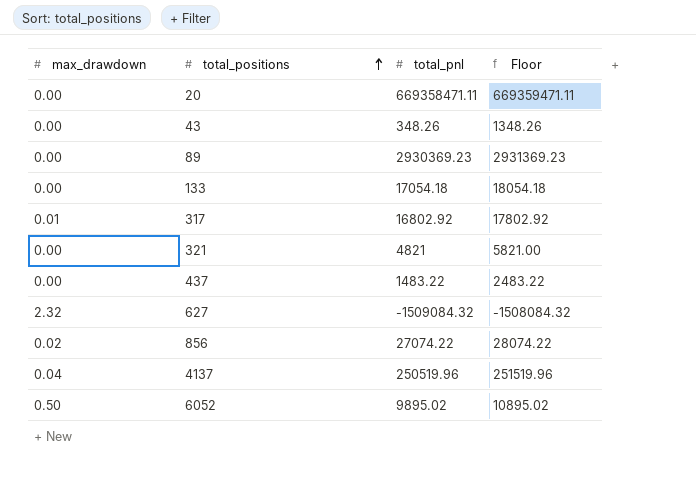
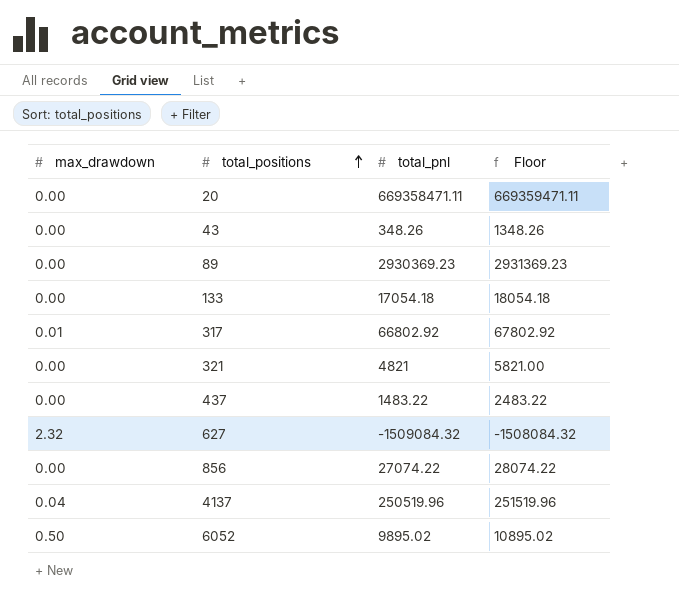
317 | total_pnl: 16802.92 -> 66802.92
317 | Floor: 17802.92 -> 67802.92
856 | max_drawdown: 0.02 -> 0.00

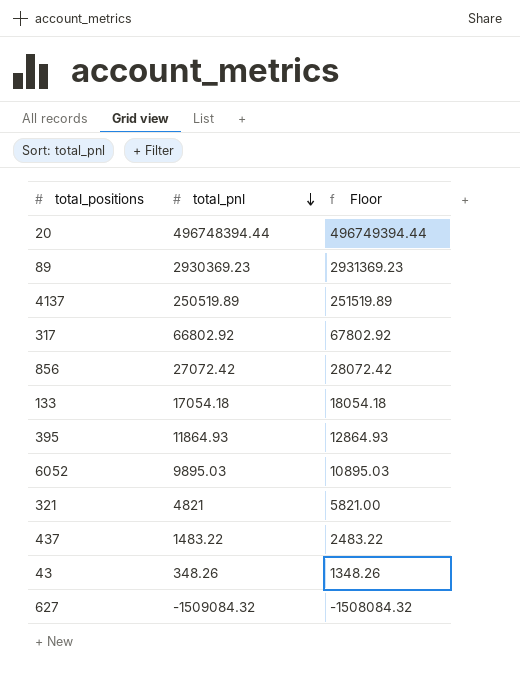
row order: total_positions ascending -> total_pnl descending
column max_drawdown | position: 1 -> none
20 | total_pnl: 669358471.11 -> 496748394.44
20 | Floor: 669359471.11 -> 496749394.44
4137 | total_pnl: 250519.96 -> 250519.89
4137 | Floor: 251519.96 -> 251519.89
856 | total_pnl: 27074.22 -> 27072.42
856 | Floor: 28074.22 -> 28072.42
row 395: none -> 11864.93 | 12864.93
6052 | total_pnl: 9895.02 -> 9895.03
6052 | Floor: 10895.02 -> 10895.03

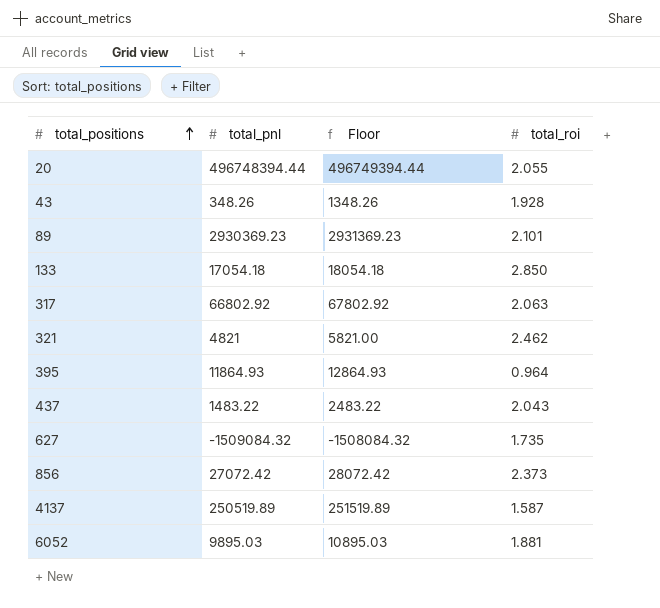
row order: total_pnl descending -> total_positions ascending
column total_roi | position: none -> 4

